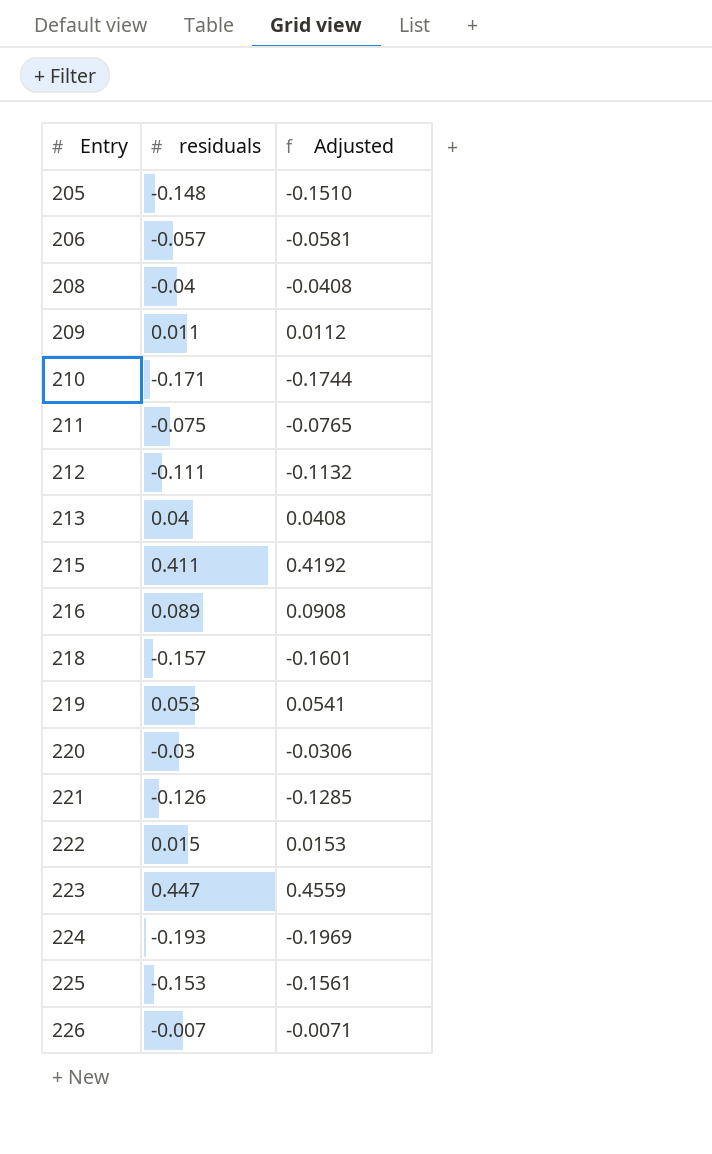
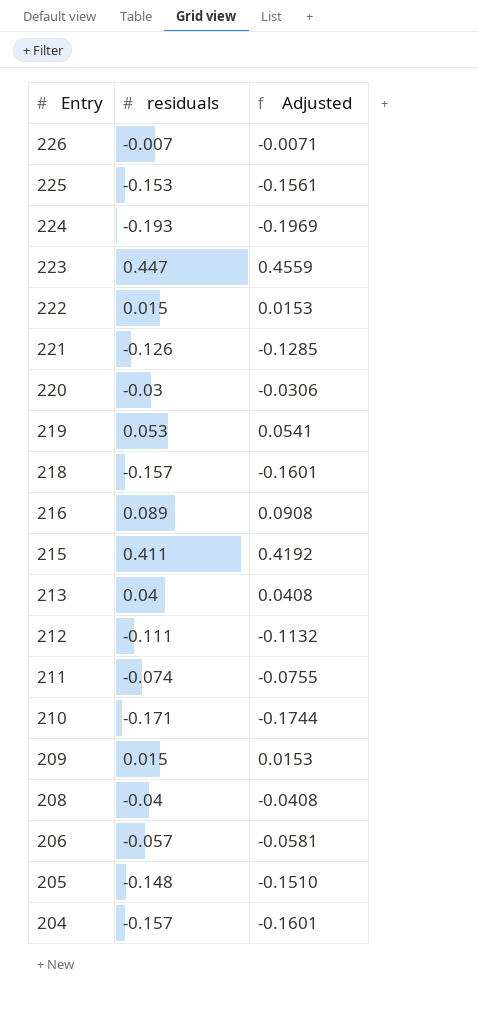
row order: Entry ascending -> Entry descending
211 | residuals: -0.075 -> -0.074
211 | Adjusted: -0.0765 -> -0.0755
209 | residuals: 0.011 -> 0.015
209 | Adjusted: 0.0112 -> 0.0153
row 204: none -> -0.157 | -0.1601

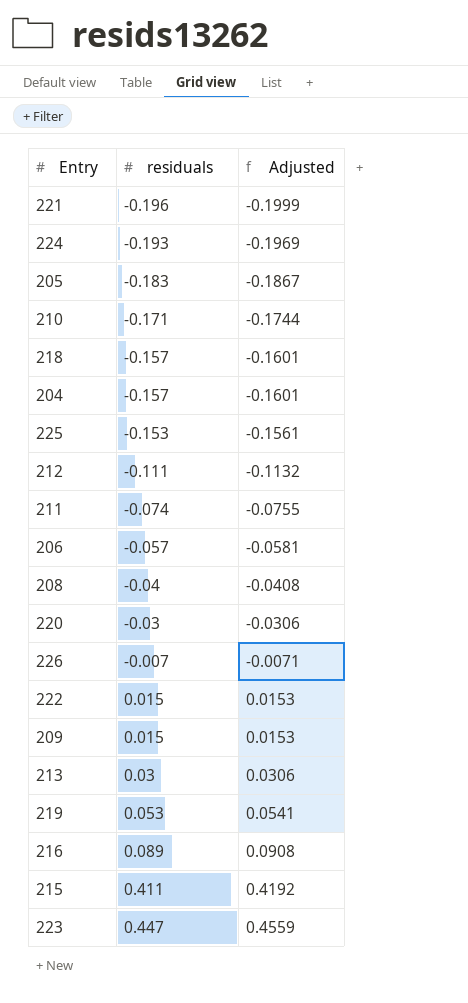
row order: Entry descending -> residuals ascending
221 | residuals: -0.126 -> -0.196
221 | Adjusted: -0.1285 -> -0.1999
205 | residuals: -0.148 -> -0.183
205 | Adjusted: -0.1510 -> -0.1867
213 | residuals: 0.04 -> 0.03
213 | Adjusted: 0.0408 -> 0.0306

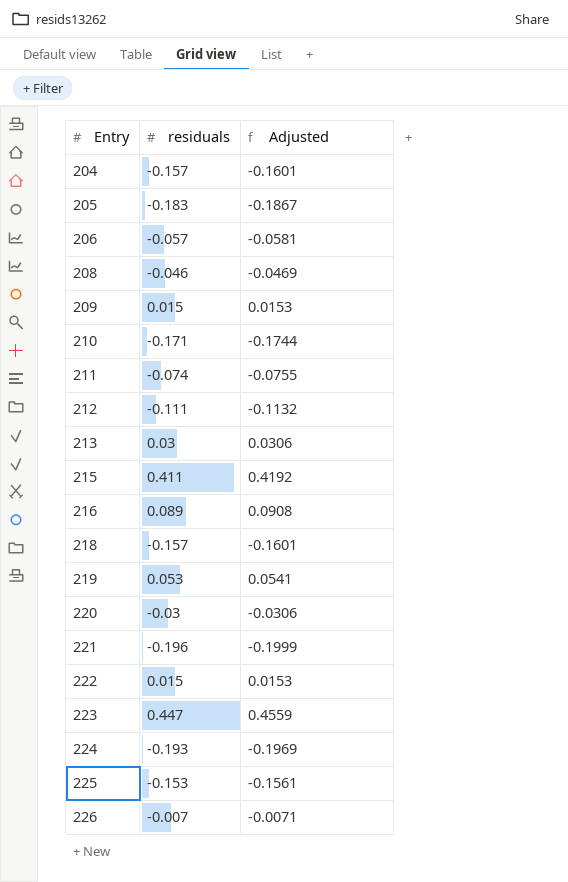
row order: residuals ascending -> Entry ascending
208 | residuals: -0.04 -> -0.046
208 | Adjusted: -0.0408 -> -0.0469

